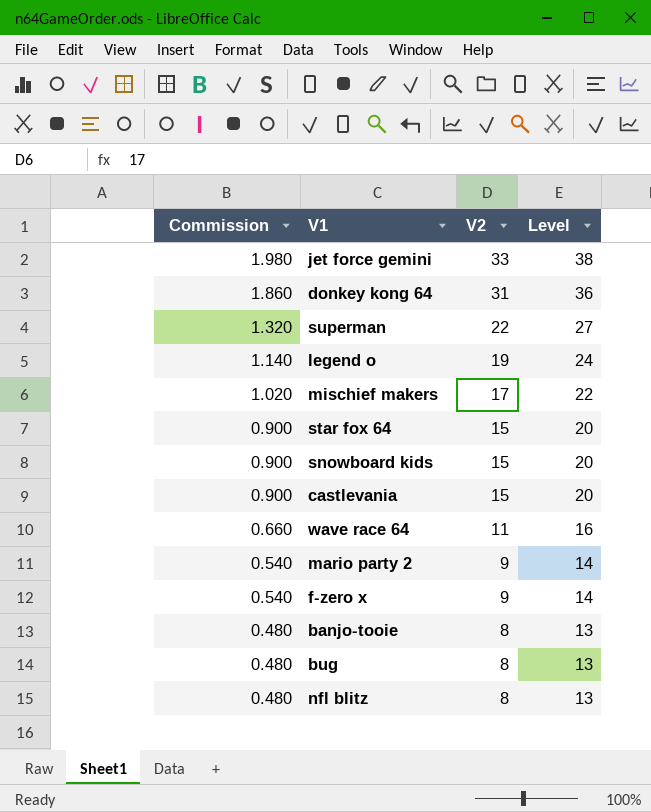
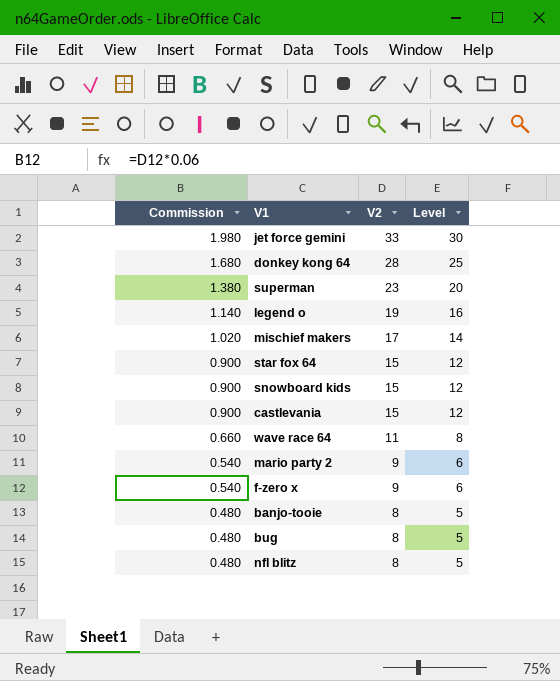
column Level | formula: [V2] + 5 -> [V2] - 3
donkey kong 64 | Commission: 1.860 -> 1.680
donkey kong 64 | V2: 31 -> 28
superman | Commission: 1.320 -> 1.380
superman | V2: 22 -> 23

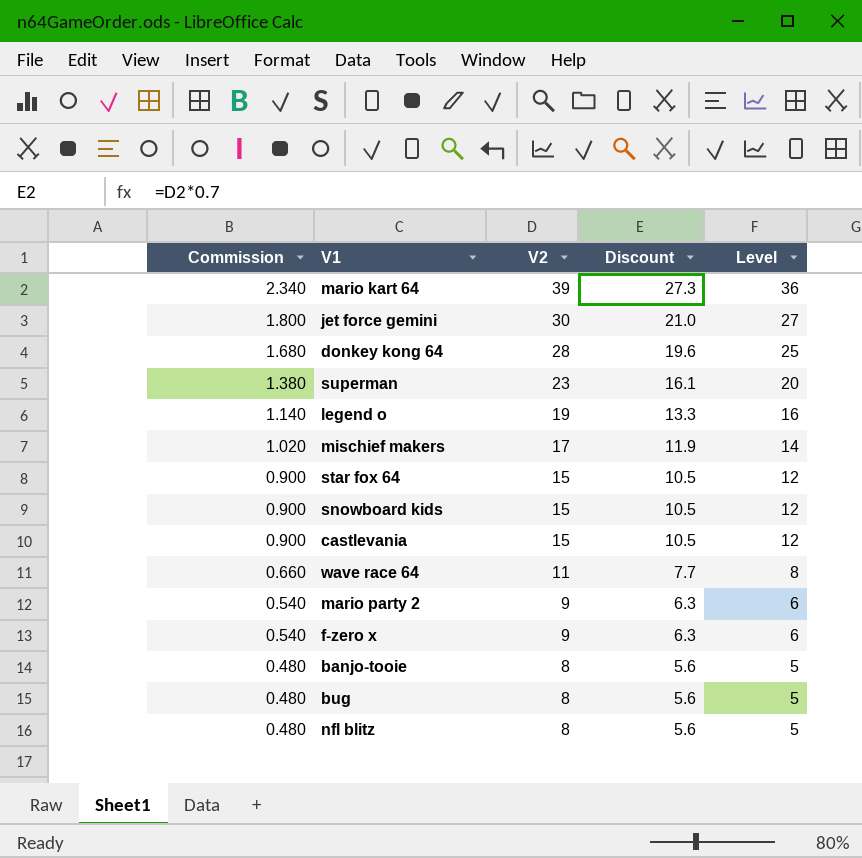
column Discount | formula: none -> [V2] * 0.7
row mario kart 64: none -> 2.340 | 39 | 27.3 | 36
jet force gemini | Commission: 1.980 -> 1.800
jet force gemini | V2: 33 -> 30
jet force gemini | Level: 30 -> 27

